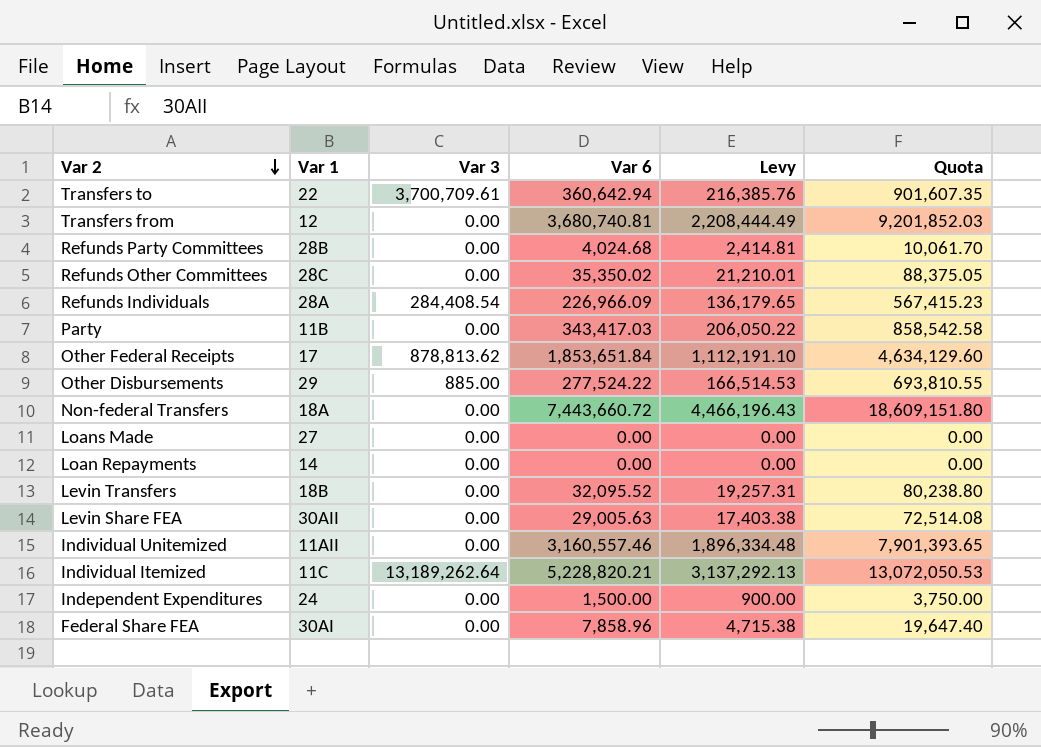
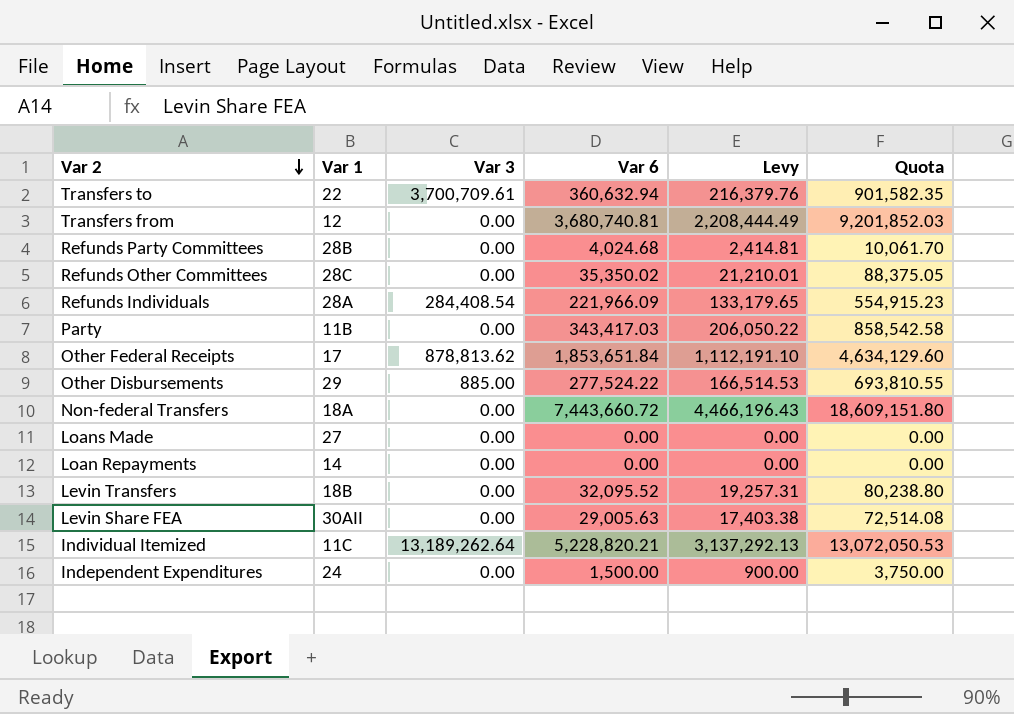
row Individual Unitemized: 11AII | 0.00 | 3,160,557.46 | 1,896,334.48 | 7,901,393.65 -> none
row Federal Share FEA: 30AI | 0.00 | 7,858.96 | 4,715.38 | 19,647.40 -> none
Transfers to | Var 6: 360,642.94 -> 360,632.94
Transfers to | Levy: 216,385.76 -> 216,379.76
Transfers to | Quota: 901,607.35 -> 901,582.35
Refunds Individuals | Var 6: 226,966.09 -> 221,966.09
Refunds Individuals | Levy: 136,179.65 -> 133,179.65
Refunds Individuals | Quota: 567,415.23 -> 554,915.23

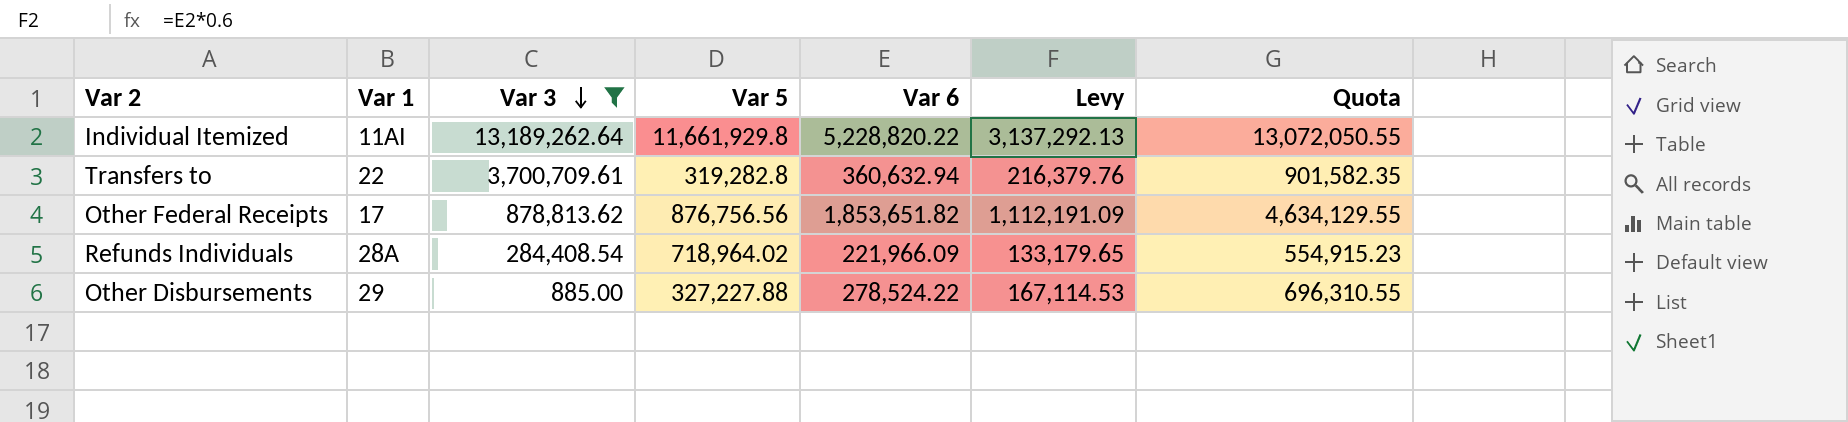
filter: none -> Var 3 != 0.00
row order: Var 2 descending -> Var 3 descending
column Var 5 | position: none -> 4
Individual Itemized | Var 1: 11C -> 11AI
Individual Itemized | Var 6: 5,228,820.21 -> 5,228,820.22
Individual Itemized | Quota: 13,072,050.53 -> 13,072,050.55
Other Federal Receipts | Var 6: 1,853,651.84 -> 1,853,651.82
Other Federal Receipts | Levy: 1,112,191.10 -> 1,112,191.09
Other Federal Receipts | Quota: 4,634,129.60 -> 4,634,129.55
Other Disbursements | Var 6: 277,524.22 -> 278,524.22
Other Disbursements | Levy: 166,514.53 -> 167,114.53
Other Disbursements | Quota: 693,810.55 -> 696,310.55

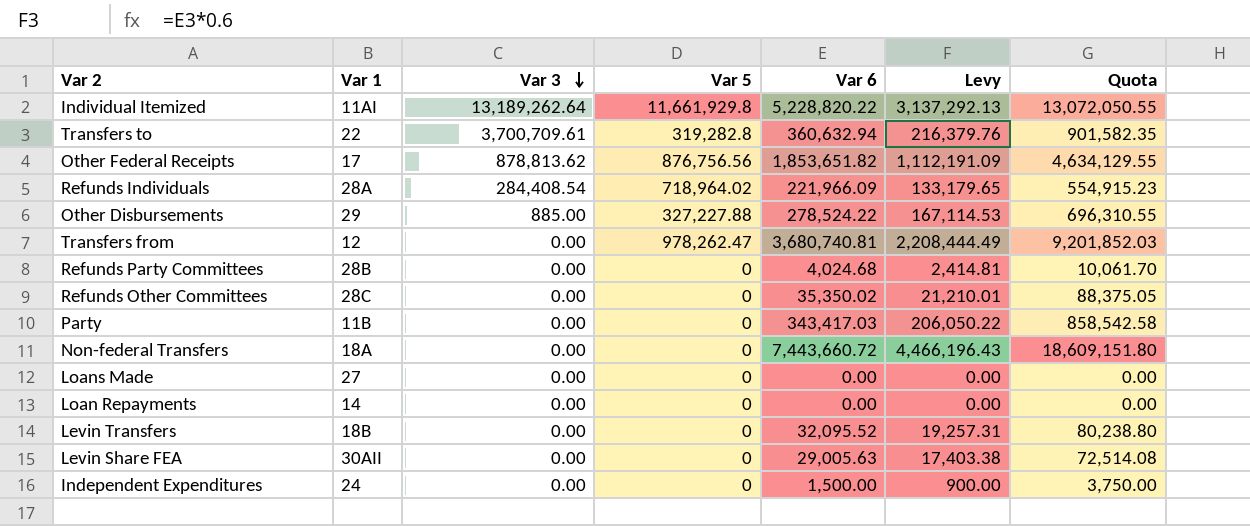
filter: Var 3 != 0.00 -> none

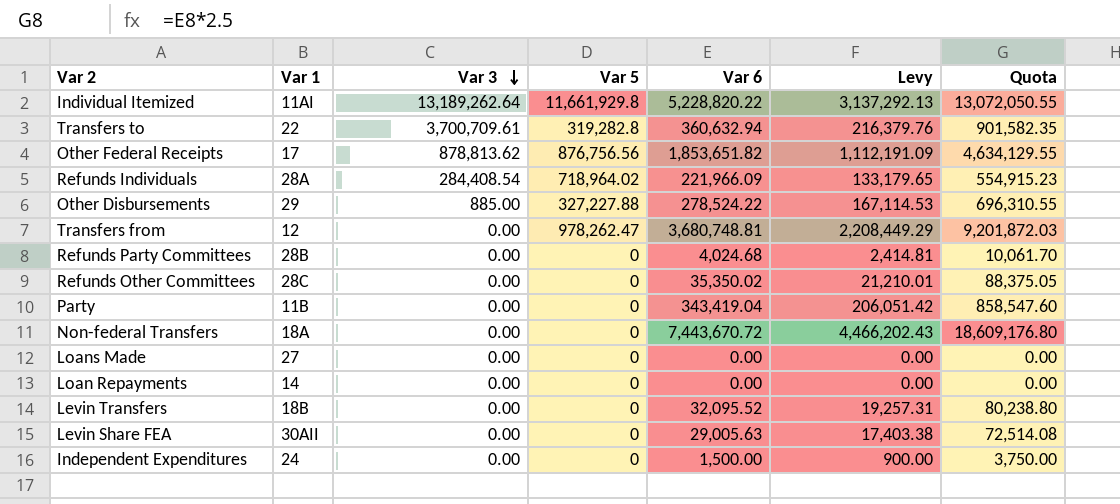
Transfers from | Var 6: 3,680,740.81 -> 3,680,748.81
Transfers from | Levy: 2,208,444.49 -> 2,208,449.29
Transfers from | Quota: 9,201,852.03 -> 9,201,872.03
Party | Var 6: 343,417.03 -> 343,419.04
Party | Levy: 206,050.22 -> 206,051.42
Party | Quota: 858,542.58 -> 858,547.60
Non-federal Transfers | Var 6: 7,443,660.72 -> 7,443,670.72
Non-federal Transfers | Levy: 4,466,196.43 -> 4,466,202.43
Non-federal Transfers | Quota: 18,609,151.80 -> 18,609,176.80

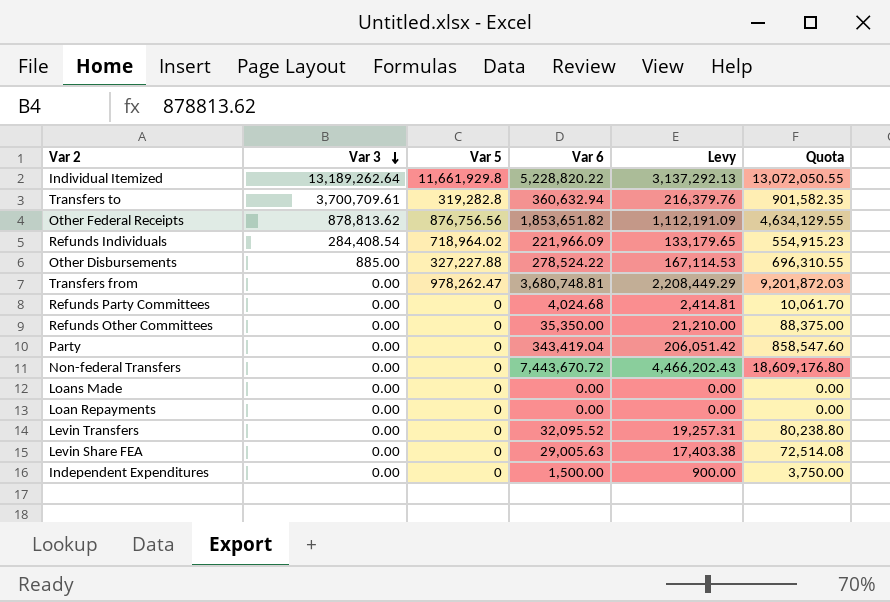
column Var 1 | position: 2 -> none
Refunds Other Committees | Var 6: 35,350.02 -> 35,350.00
Refunds Other Committees | Levy: 21,210.01 -> 21,210.00
Refunds Other Committees | Quota: 88,375.05 -> 88,375.00

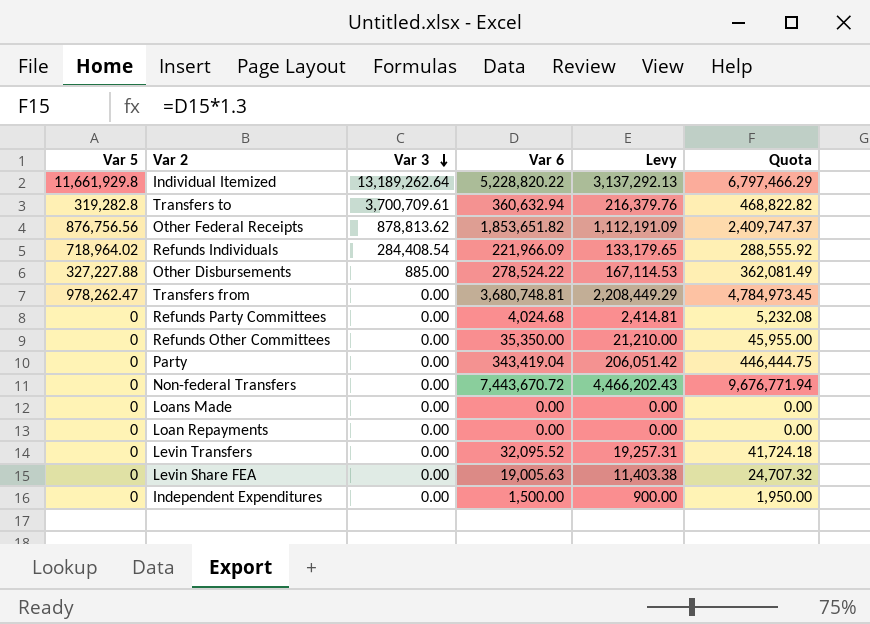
column Var 5 | position: 3 -> 1
column Quota | formula: [Var 6] * 2.5 -> [Var 6] * 1.3
Levin Share FEA | Var 6: 29,005.63 -> 19,005.63
Levin Share FEA | Levy: 17,403.38 -> 11,403.38

